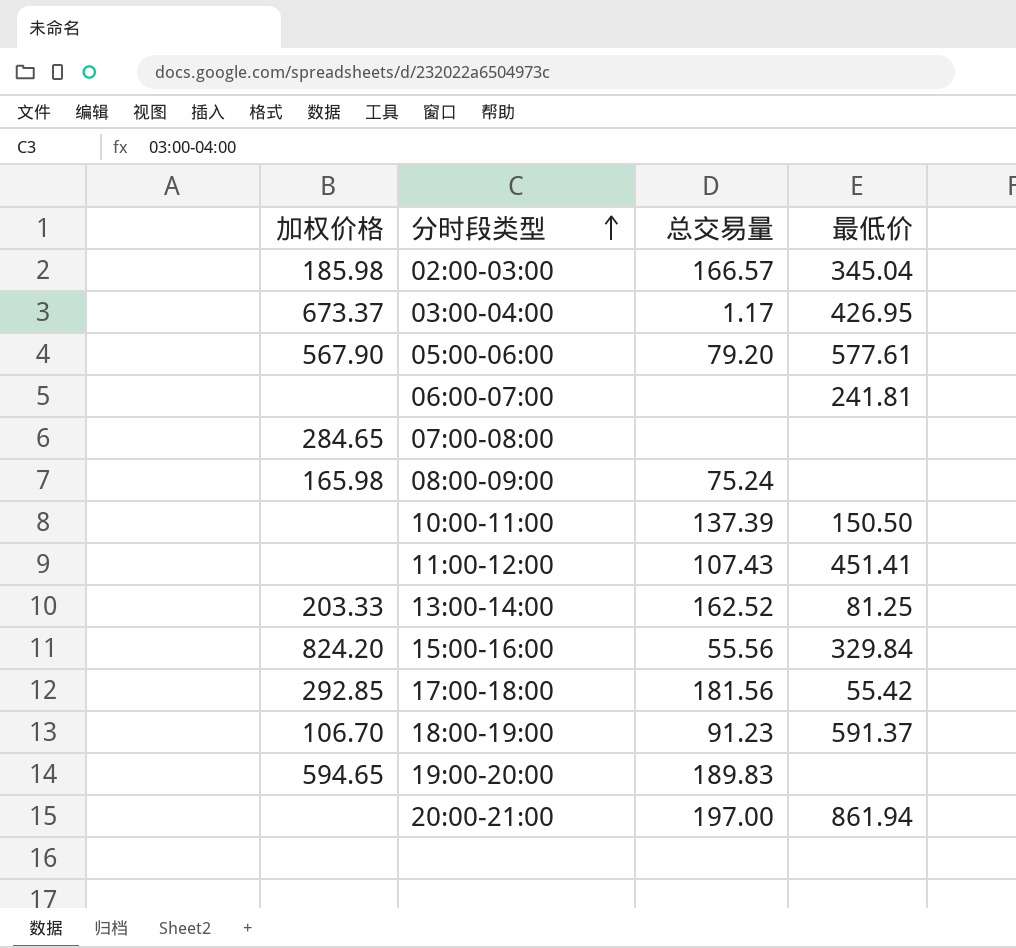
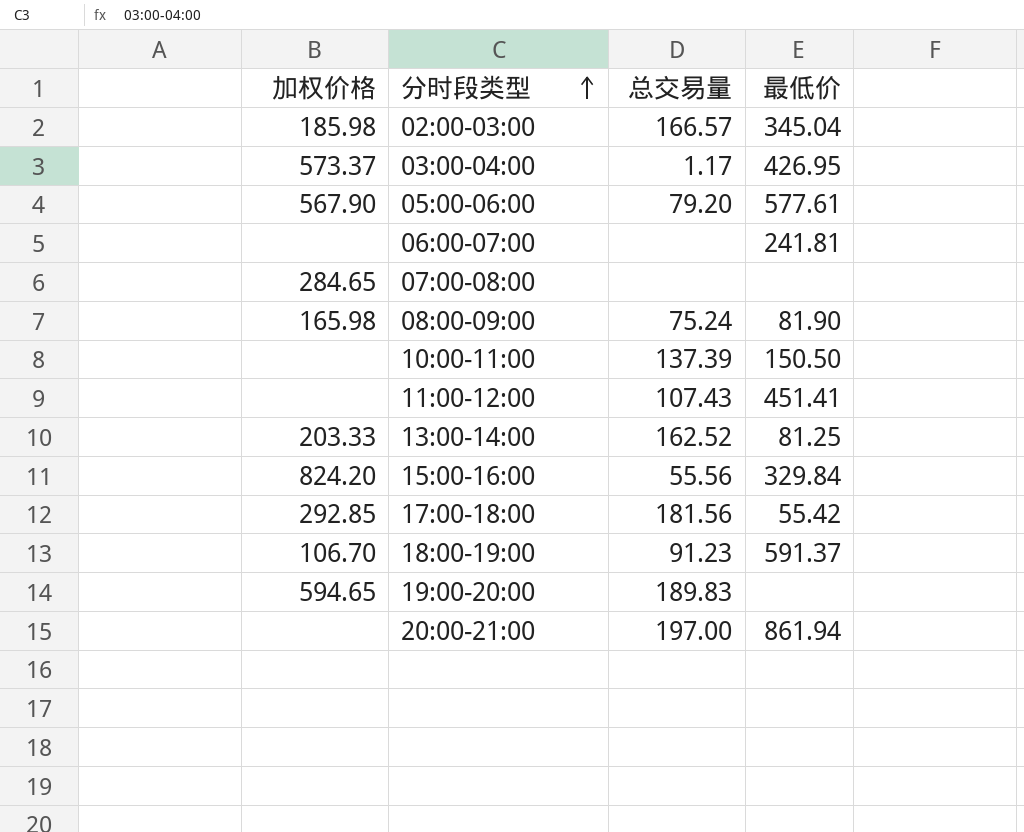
03:00-04:00 | 加权价格: 673.37 -> 573.37
08:00-09:00 | 最低价: none -> 81.90

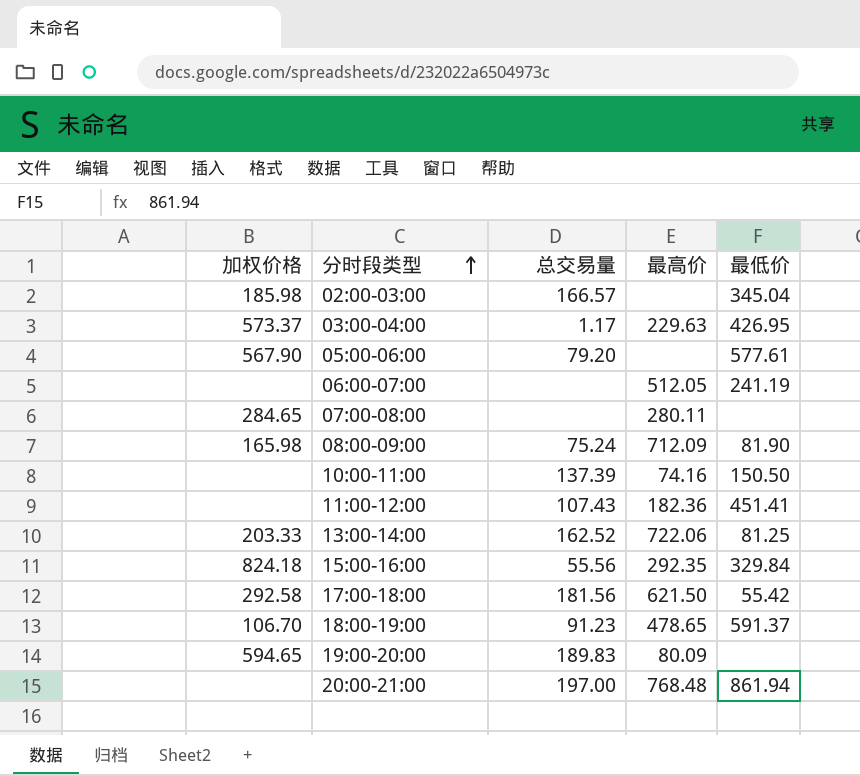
column 最高价 | position: none -> 4
06:00-07:00 | 最低价: 241.81 -> 241.19
15:00-16:00 | 加权价格: 824.20 -> 824.18
17:00-18:00 | 加权价格: 292.85 -> 292.58

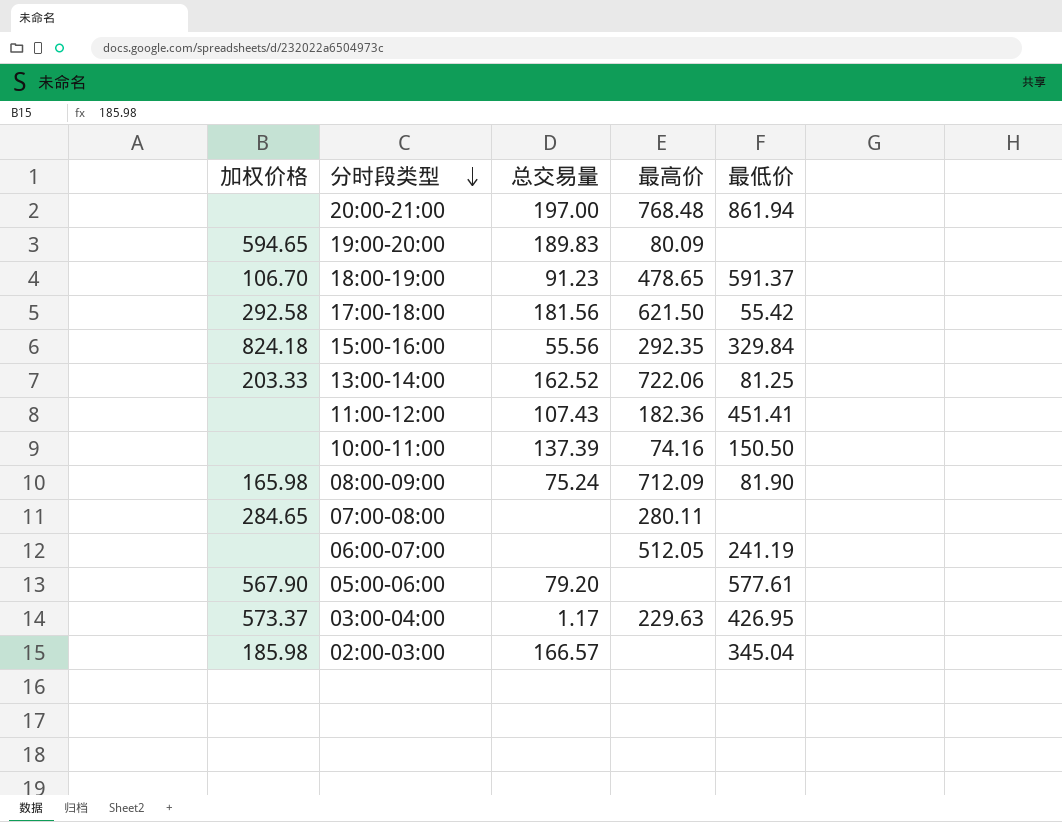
row order: 分时段类型 ascending -> 分时段类型 descending

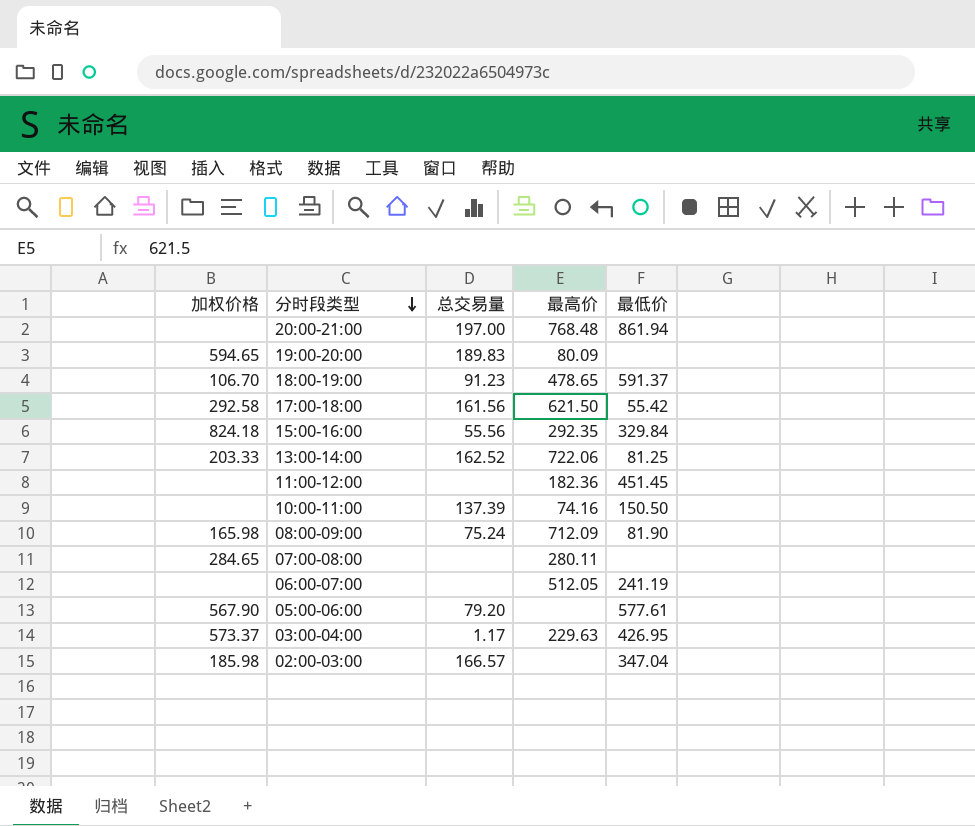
17:00-18:00 | 总交易量: 181.56 -> 161.56
11:00-12:00 | 总交易量: 107.43 -> none
11:00-12:00 | 最低价: 451.41 -> 451.45
02:00-03:00 | 最低价: 345.04 -> 347.04

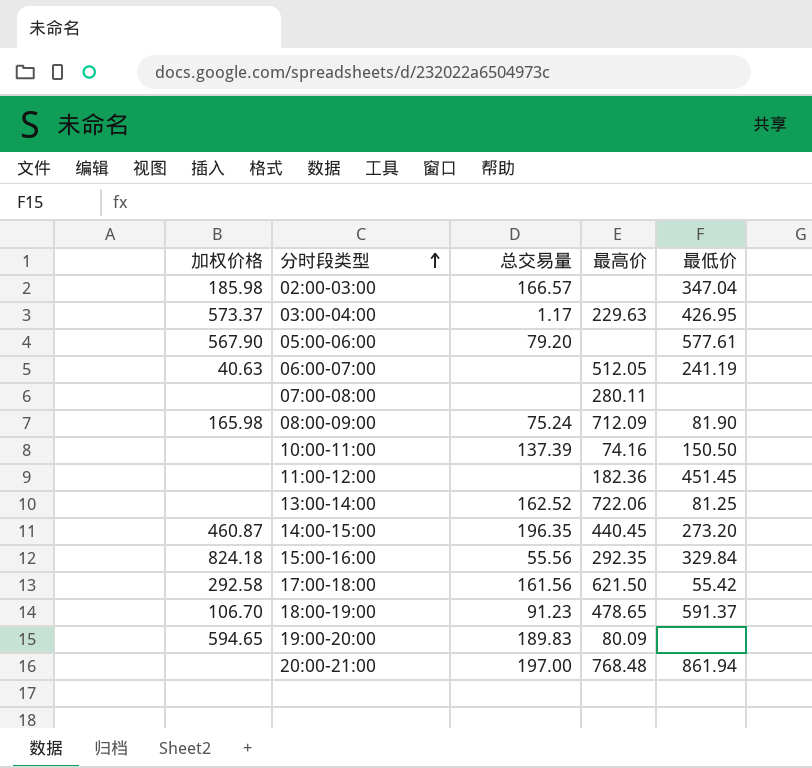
row order: 分时段类型 descending -> 分时段类型 ascending
06:00-07:00 | 加权价格: none -> 40.63
07:00-08:00 | 加权价格: 284.65 -> none
13:00-14:00 | 加权价格: 203.33 -> none
row 14:00-15:00: none -> 460.87 | 196.35 | 440.45 | 273.20

